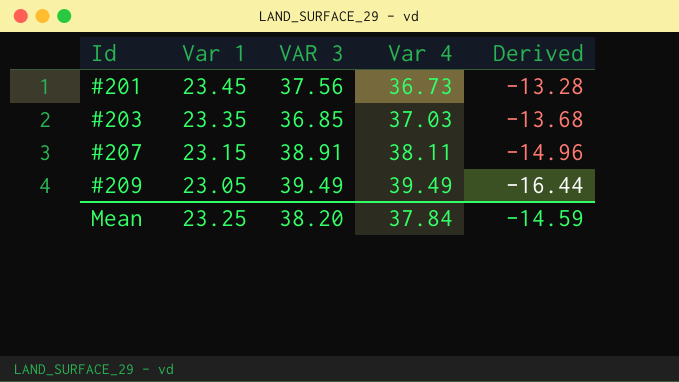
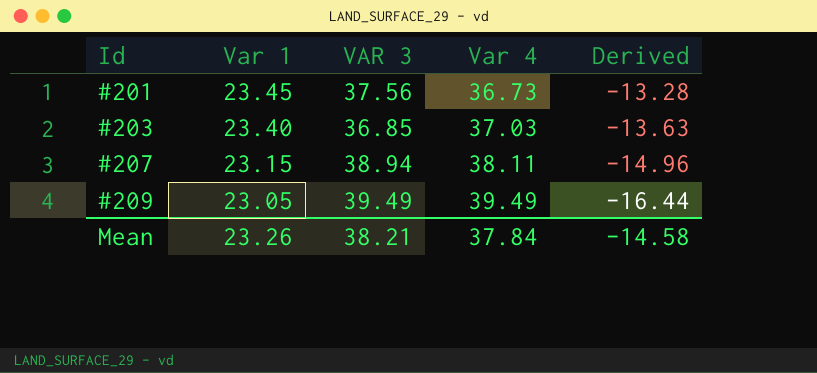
#203 | Var 1: 23.35 -> 23.40
#203 | Derived: -13.68 -> -13.63
#207 | VAR 3: 38.91 -> 38.94
Mean | Var 1: 23.25 -> 23.26
Mean | VAR 3: 38.20 -> 38.21
Mean | Derived: -14.59 -> -14.58

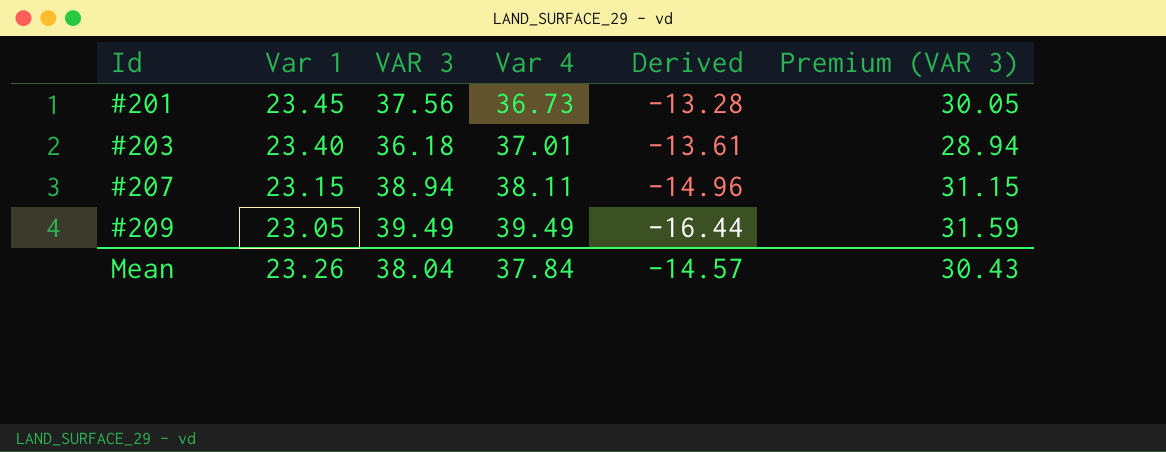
column Premium (VAR 3) | formula: none -> [VAR 3] * 0.8
#203 | VAR 3: 36.85 -> 36.18
#203 | Var 4: 37.03 -> 37.01
#203 | Derived: -13.63 -> -13.61
Mean | VAR 3: 38.21 -> 38.04
Mean | Derived: -14.58 -> -14.57

